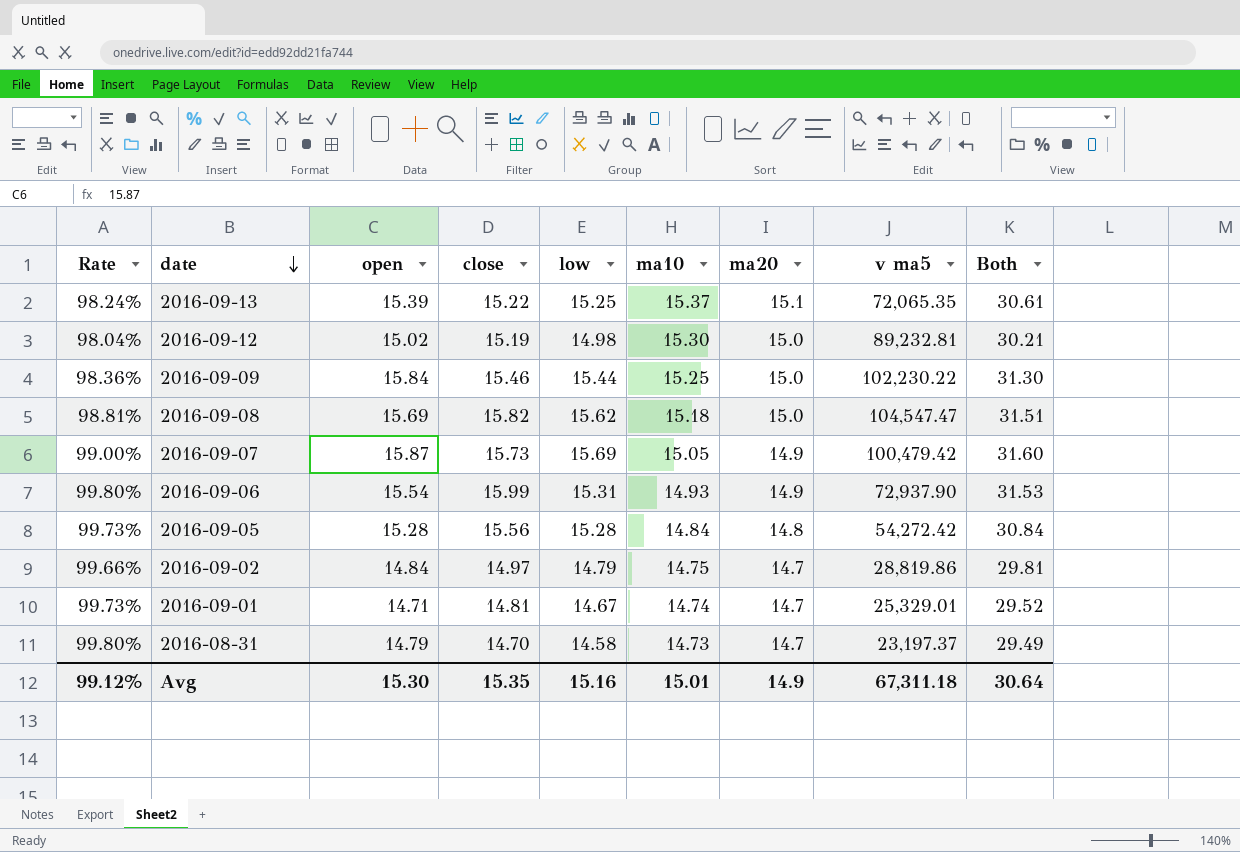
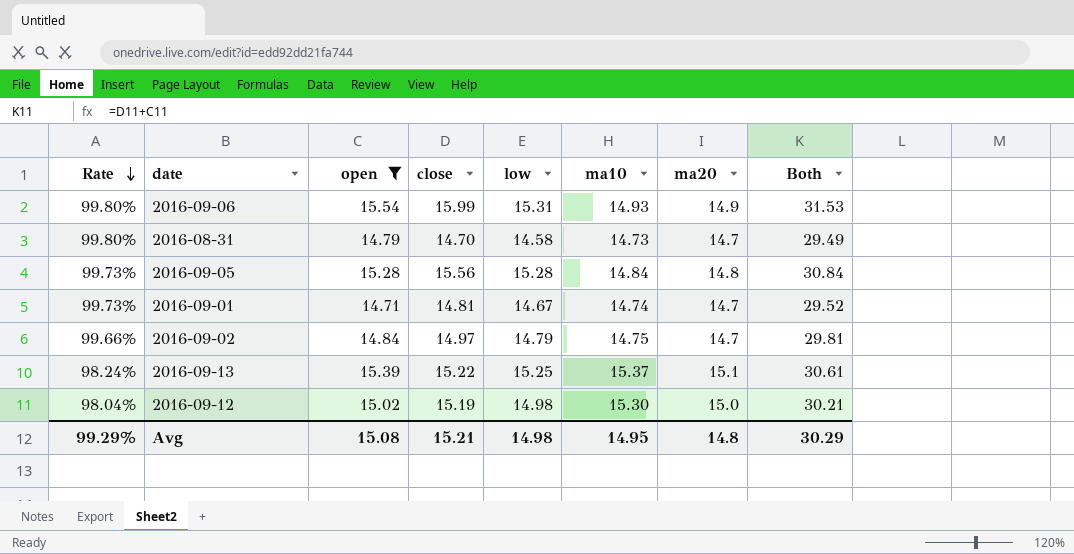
filter: none -> open <= 15.54
row order: date descending -> Rate descending
column v ma5 | position: 8 -> none
Avg | Rate: 99.12% -> 99.29%
Avg | open: 15.30 -> 15.08
Avg | close: 15.35 -> 15.21
Avg | low: 15.16 -> 14.98
Avg | ma10: 15.01 -> 14.95
Avg | ma20: 14.9 -> 14.8
Avg | Both: 30.64 -> 30.29

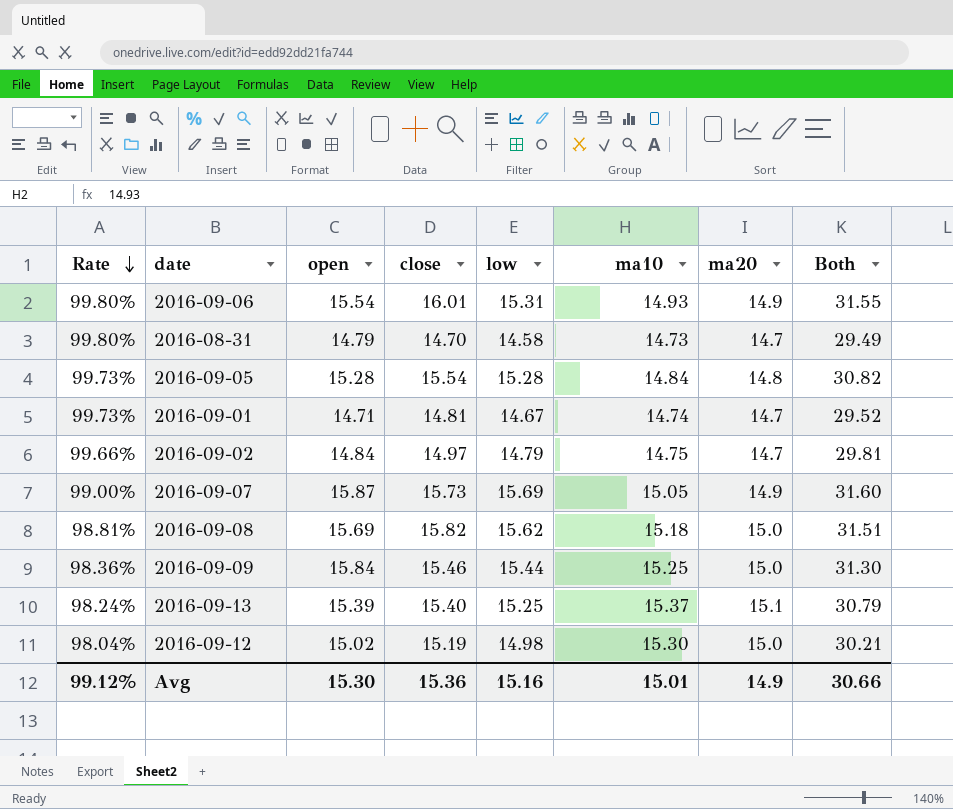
filter: open <= 15.54 -> none
2016-09-06 | close: 15.99 -> 16.01
2016-09-06 | Both: 31.53 -> 31.55
2016-09-05 | close: 15.56 -> 15.54
2016-09-05 | Both: 30.84 -> 30.82
2016-09-13 | close: 15.22 -> 15.40
2016-09-13 | Both: 30.61 -> 30.79
Avg | Rate: 99.29% -> 99.12%
Avg | open: 15.08 -> 15.30
Avg | close: 15.21 -> 15.36
Avg | low: 14.98 -> 15.16
Avg | ma10: 14.95 -> 15.01
Avg | ma20: 14.8 -> 14.9
Avg | Both: 30.29 -> 30.66

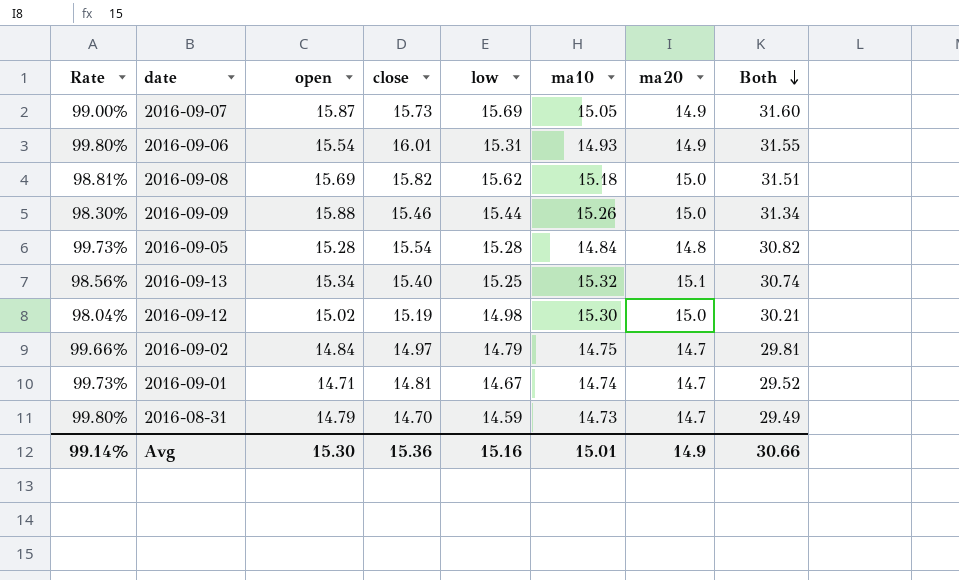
row order: Rate descending -> Both descending
2016-09-09 | Rate: 98.36% -> 98.30%
2016-09-09 | open: 15.84 -> 15.88
2016-09-09 | ma10: 15.25 -> 15.26
2016-09-09 | Both: 31.30 -> 31.34
2016-09-13 | Rate: 98.24% -> 98.56%
2016-09-13 | open: 15.39 -> 15.34
2016-09-13 | ma10: 15.37 -> 15.32
2016-09-13 | Both: 30.79 -> 30.74
2016-08-31 | low: 14.58 -> 14.59
Avg | Rate: 99.12% -> 99.14%

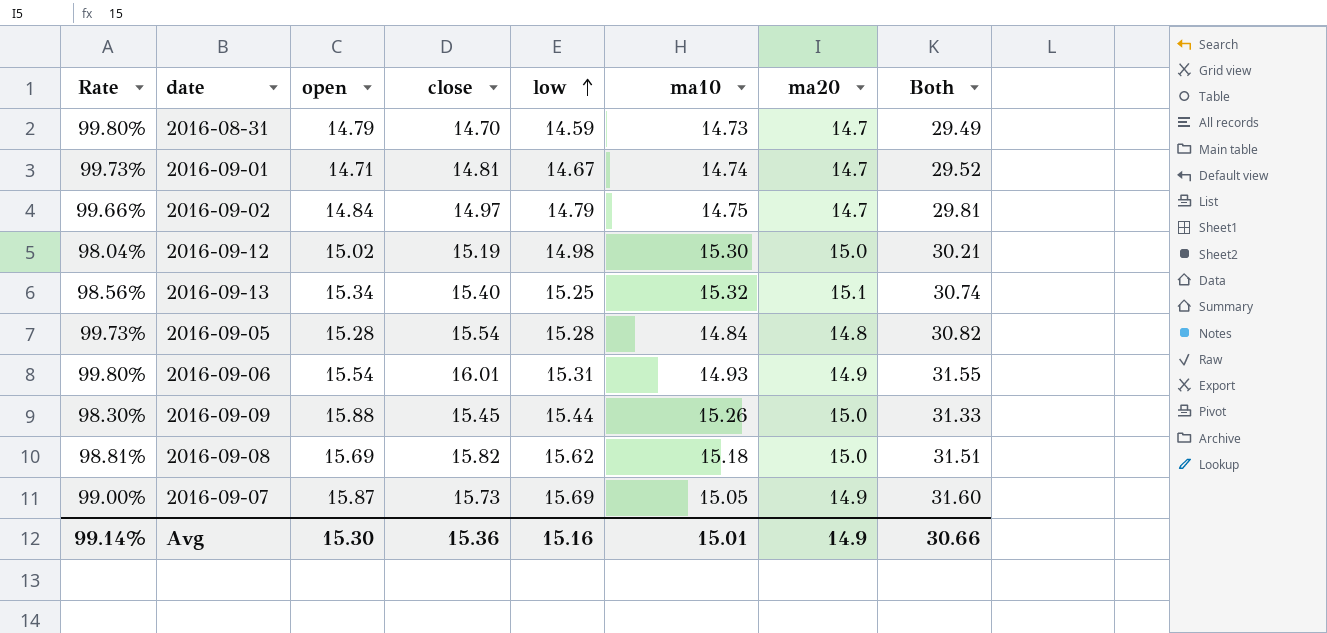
row order: Both descending -> low ascending
2016-09-09 | close: 15.46 -> 15.45
2016-09-09 | Both: 31.34 -> 31.33

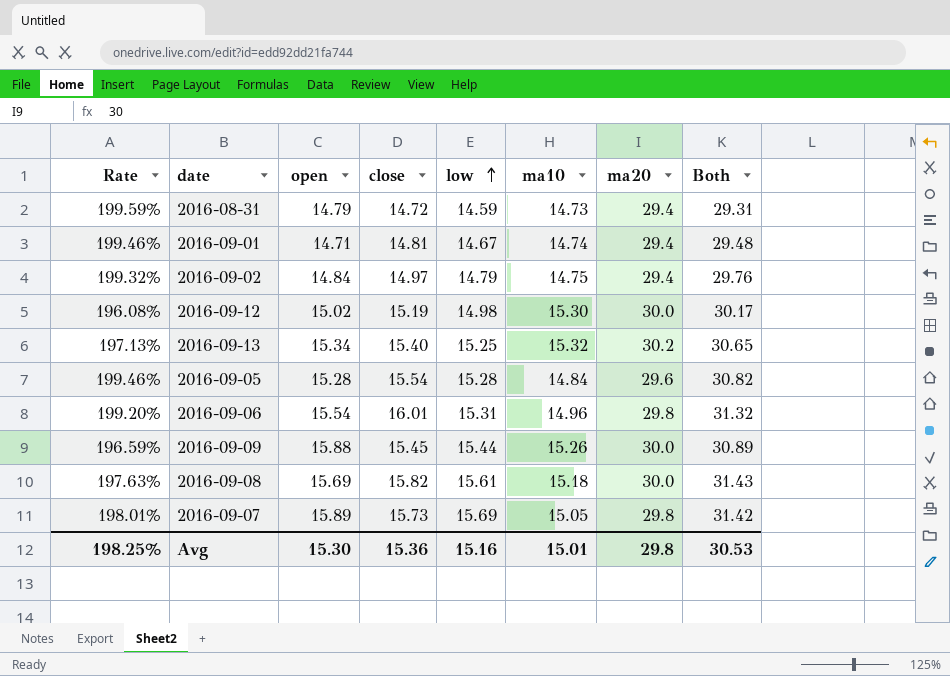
column Both | formula: [open] + [close] -> [close] + [low]
2016-08-31 | Rate: 99.80% -> 199.59%
2016-08-31 | close: 14.70 -> 14.72
2016-08-31 | ma20: 14.7 -> 29.4
2016-09-01 | Rate: 99.73% -> 199.46%
2016-09-01 | ma20: 14.7 -> 29.4
2016-09-02 | Rate: 99.66% -> 199.32%
2016-09-02 | ma20: 14.7 -> 29.4
2016-09-12 | Rate: 98.04% -> 196.08%
2016-09-12 | ma20: 15.0 -> 30.0
2016-09-13 | Rate: 98.56% -> 197.13%
2016-09-13 | ma20: 15.1 -> 30.2
2016-09-05 | Rate: 99.73% -> 199.46%
2016-09-05 | ma20: 14.8 -> 29.6
2016-09-06 | Rate: 99.80% -> 199.20%
2016-09-06 | ma10: 14.93 -> 14.96
2016-09-06 | ma20: 14.9 -> 29.8
2016-09-09 | Rate: 98.30% -> 196.59%
2016-09-09 | ma20: 15.0 -> 30.0
2016-09-08 | Rate: 98.81% -> 197.63%
2016-09-08 | low: 15.62 -> 15.61
2016-09-08 | ma20: 15.0 -> 30.0
2016-09-07 | Rate: 99.00% -> 198.01%
2016-09-07 | open: 15.87 -> 15.89
2016-09-07 | ma20: 14.9 -> 29.8
Avg | Rate: 99.14% -> 198.25%
Avg | ma20: 14.9 -> 29.8
Avg | Both: 30.66 -> 30.53

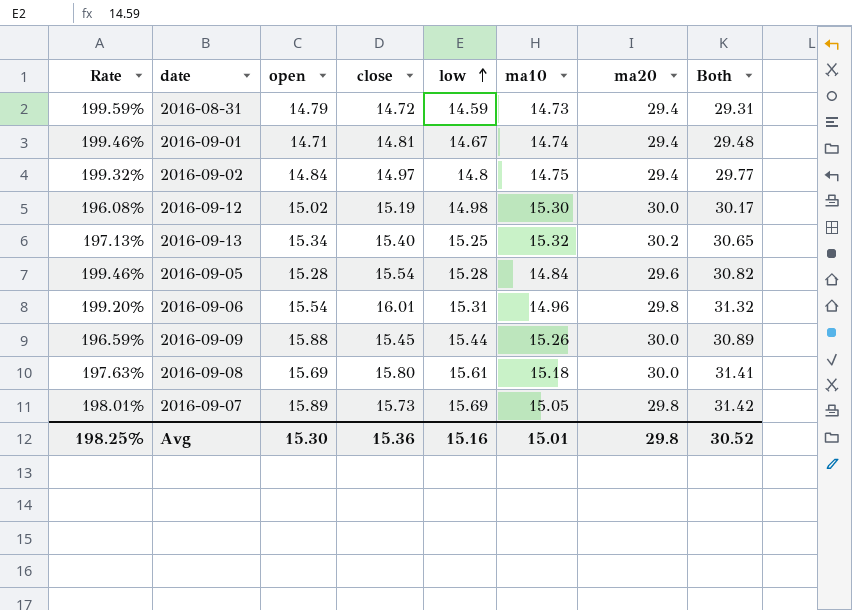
2016-09-02 | low: 14.79 -> 14.8
2016-09-02 | Both: 29.76 -> 29.77
2016-09-08 | close: 15.82 -> 15.80
2016-09-08 | Both: 31.43 -> 31.41
Avg | Both: 30.53 -> 30.52

